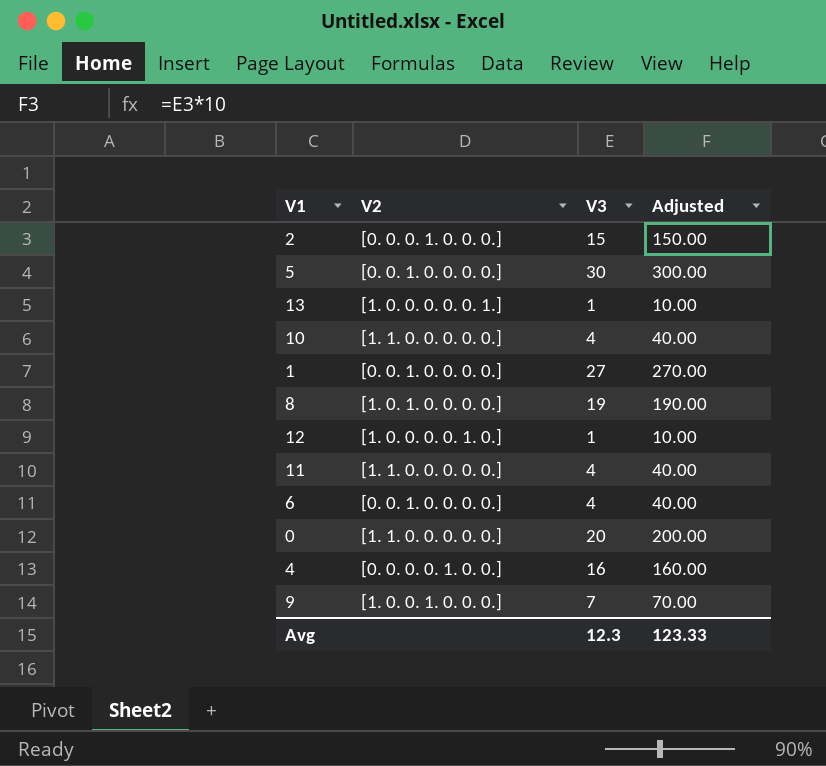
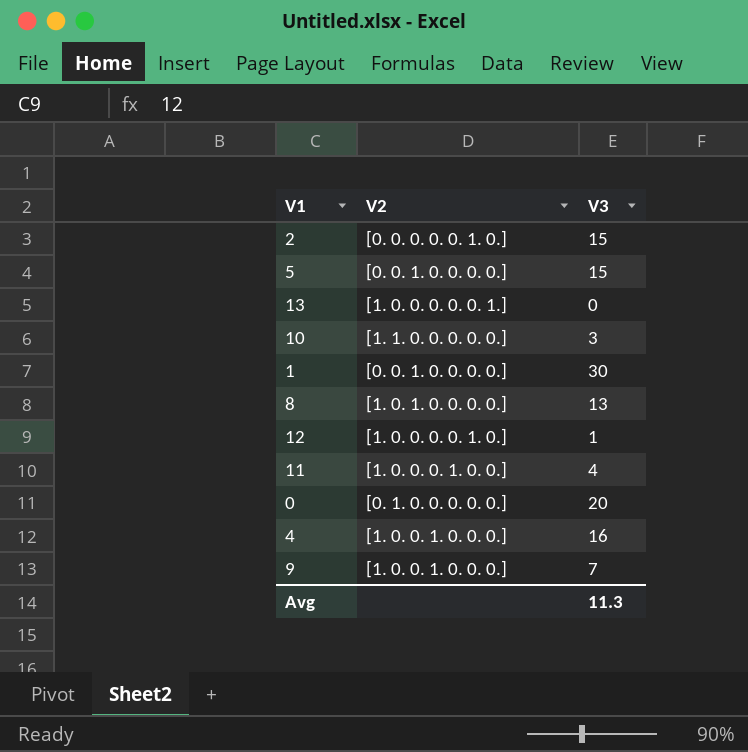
column Adjusted | formula: [V3] * 10 -> none
row 6: [0. 0. 1. 0. 0. 0. 0.] | 4 | 40.00 -> none
2 | V2: [0. 0. 0. 1. 0. 0. 0.] -> [0. 0. 0. 0. 0. 1. 0.]
5 | V3: 30 -> 15
13 | V3: 1 -> 0
10 | V3: 4 -> 3
1 | V3: 27 -> 30
8 | V3: 19 -> 13
11 | V2: [1. 1. 0. 0. 0. 0. 0.] -> [1. 0. 0. 0. 1. 0. 0.]
0 | V2: [1. 1. 0. 0. 0. 0. 0.] -> [0. 1. 0. 0. 0. 0. 0.]
4 | V2: [0. 0. 0. 0. 1. 0. 0.] -> [1. 0. 0. 1. 0. 0. 0.]
Avg | V3: 12.3 -> 11.3

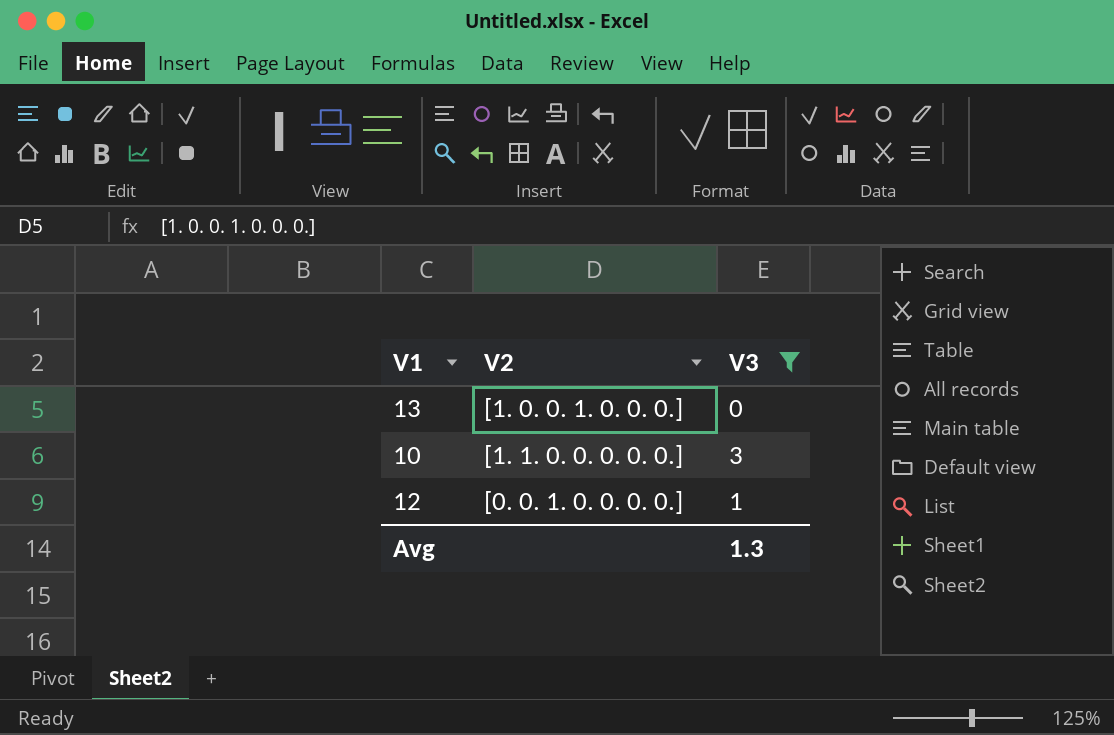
filter: none -> V3 <= 3
13 | V2: [1. 0. 0. 0. 0. 0. 1.] -> [1. 0. 0. 1. 0. 0. 0.]
12 | V2: [1. 0. 0. 0. 0. 1. 0.] -> [0. 0. 1. 0. 0. 0. 0.]
Avg | V3: 11.3 -> 1.3

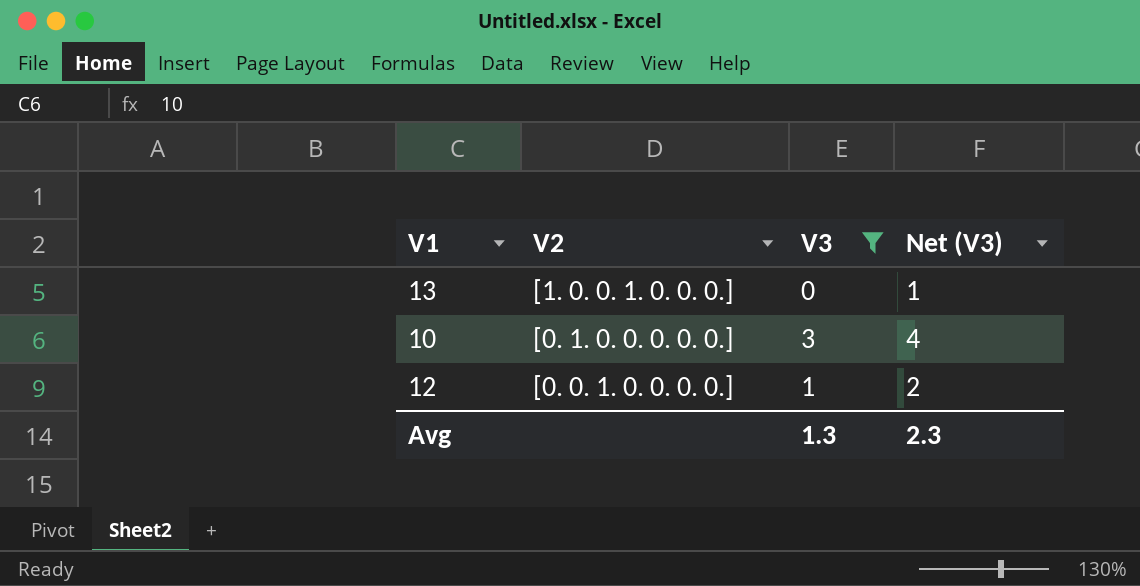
column Net (V3) | formula: none -> [V3] + 1
10 | V2: [1. 1. 0. 0. 0. 0. 0.] -> [0. 1. 0. 0. 0. 0. 0.]

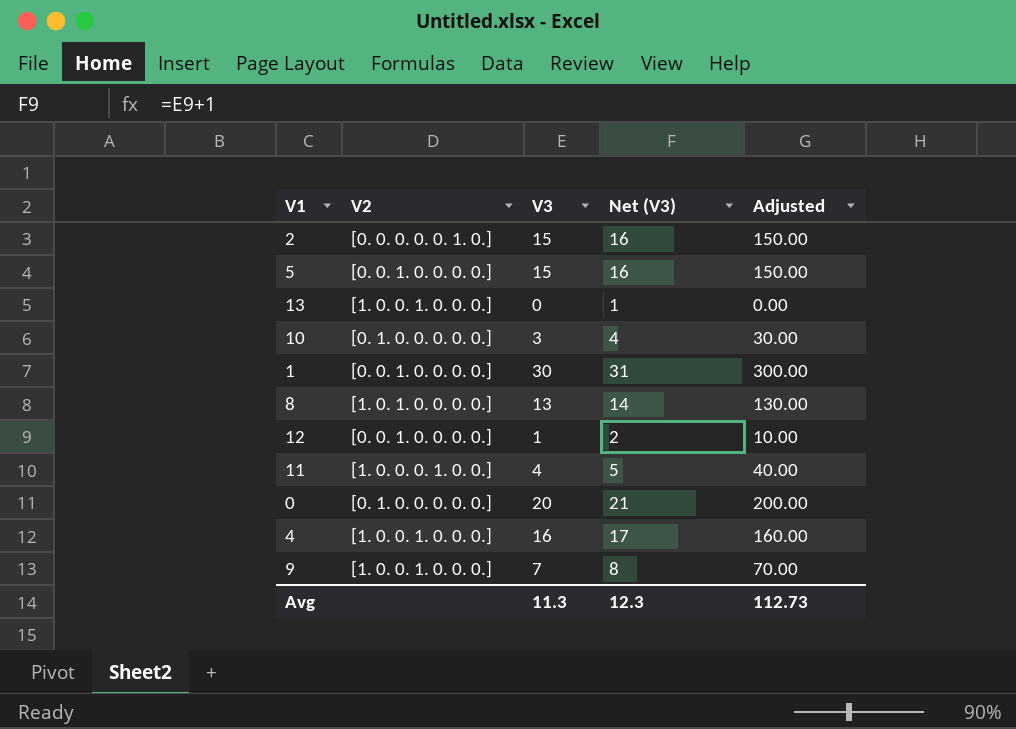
filter: V3 <= 3 -> none
column Adjusted | formula: none -> [V3] * 10
Avg | V3: 1.3 -> 11.3
Avg | Net (V3): 2.3 -> 12.3

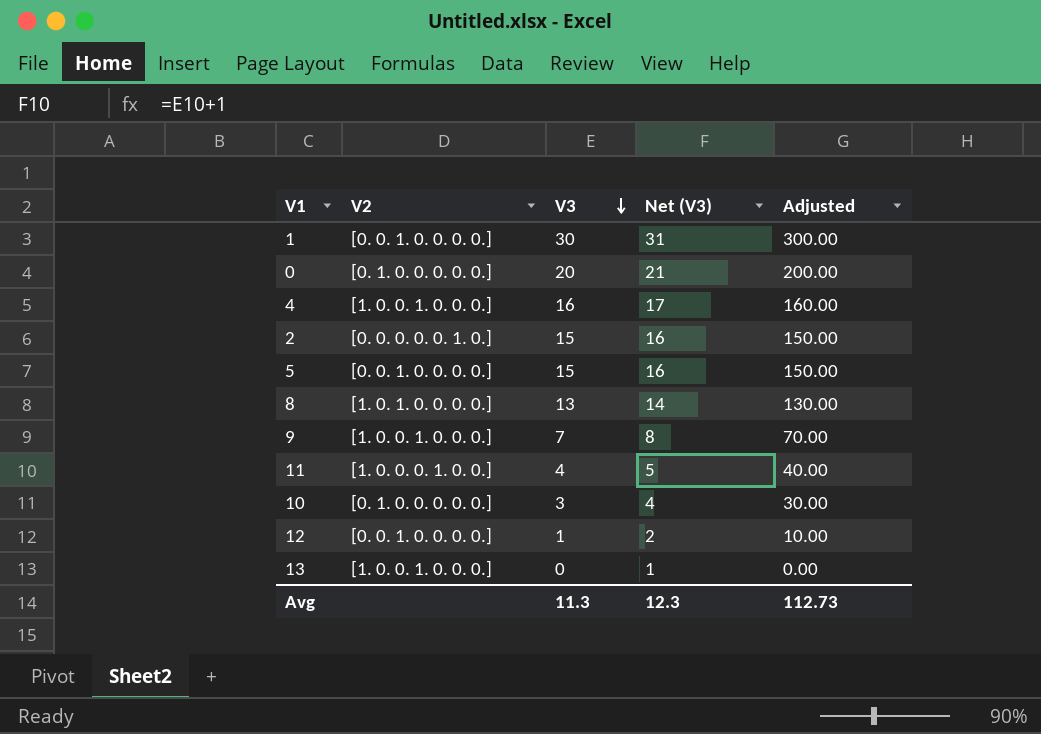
row order: none -> V3 descending

